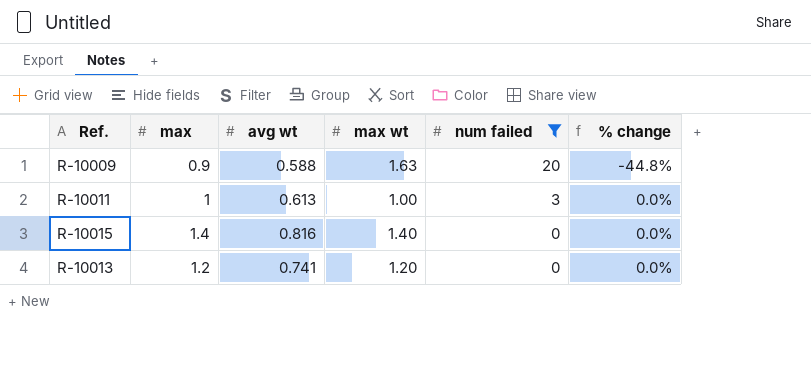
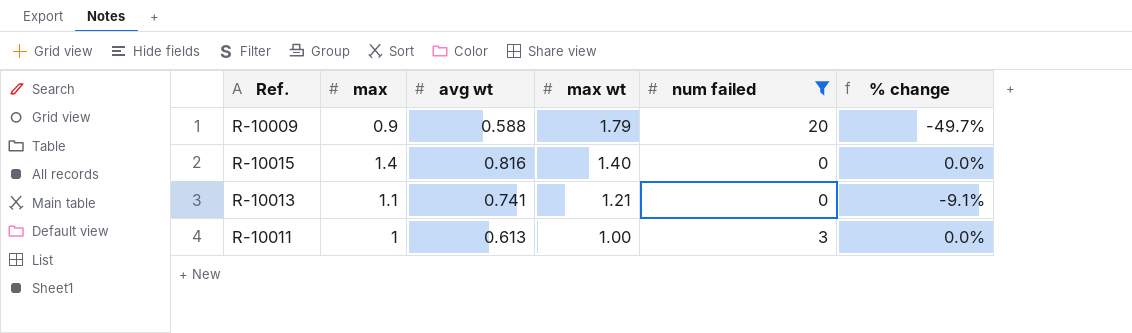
row order: num failed descending -> max wt descending
R-10009 | max wt: 1.63 -> 1.79
R-10009 | % change: -44.8% -> -49.7%
R-10013 | max: 1.2 -> 1.1
R-10013 | max wt: 1.20 -> 1.21
R-10013 | % change: 0.0% -> -9.1%

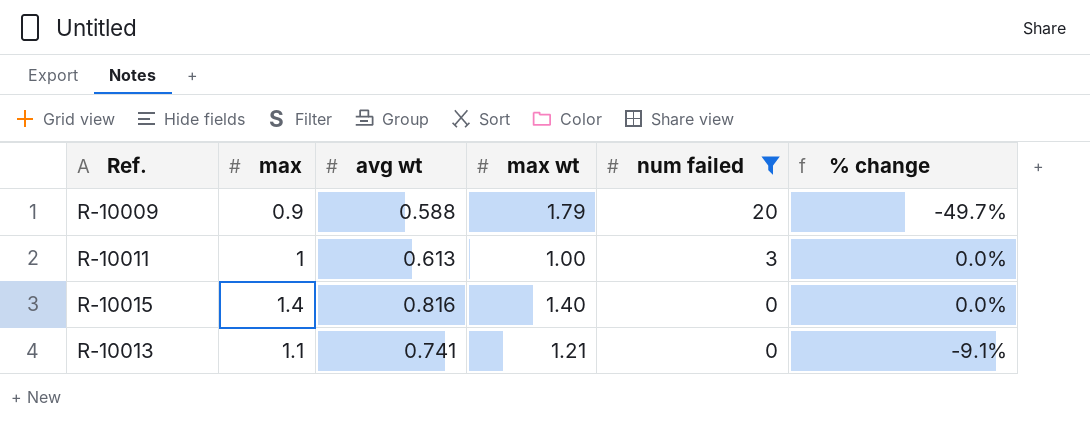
row order: max wt descending -> num failed descending

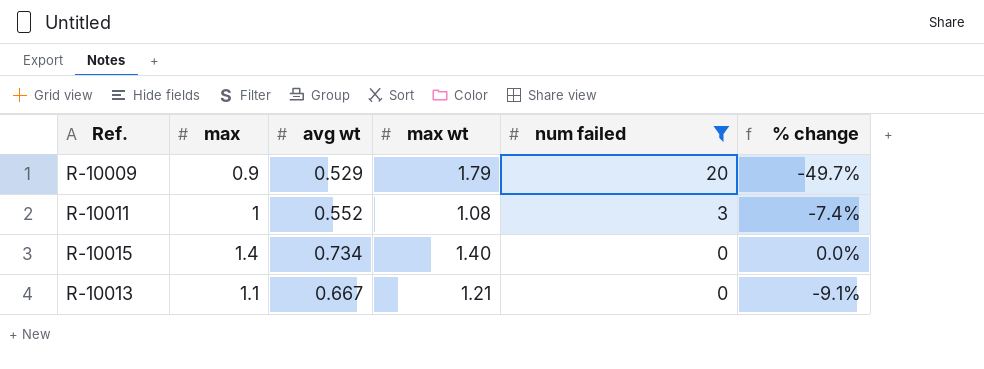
R-10009 | avg wt: 0.588 -> 0.529
R-10011 | avg wt: 0.613 -> 0.552
R-10011 | max wt: 1.00 -> 1.08
R-10011 | % change: 0.0% -> -7.4%
R-10015 | avg wt: 0.816 -> 0.734
R-10013 | avg wt: 0.741 -> 0.667

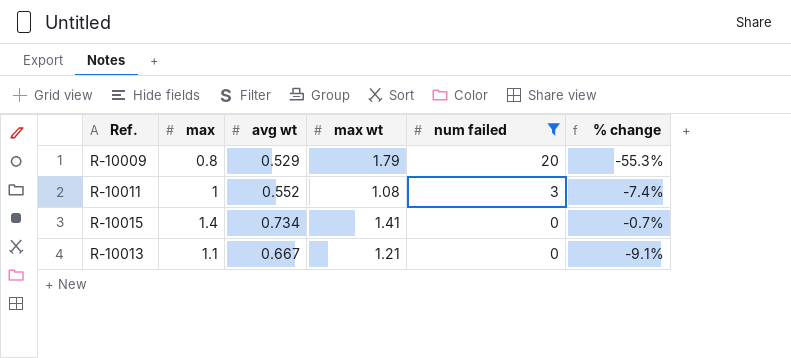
R-10009 | max: 0.9 -> 0.8
R-10009 | % change: -49.7% -> -55.3%
R-10015 | max wt: 1.40 -> 1.41
R-10015 | % change: 0.0% -> -0.7%

